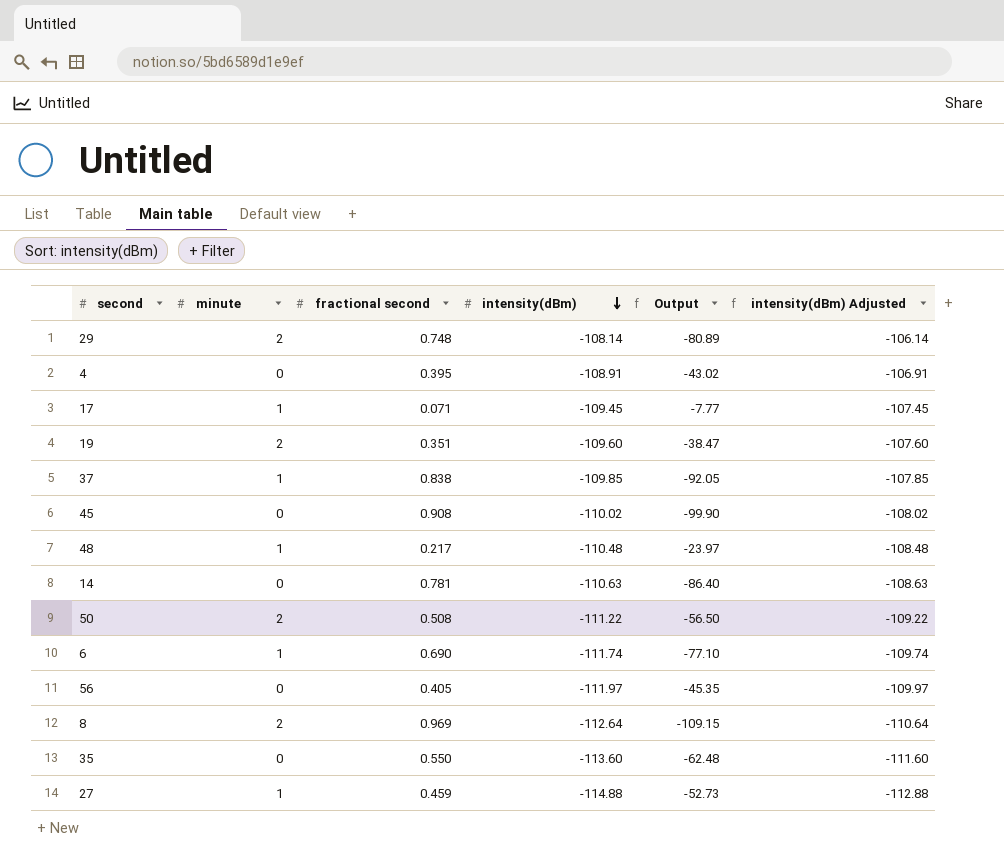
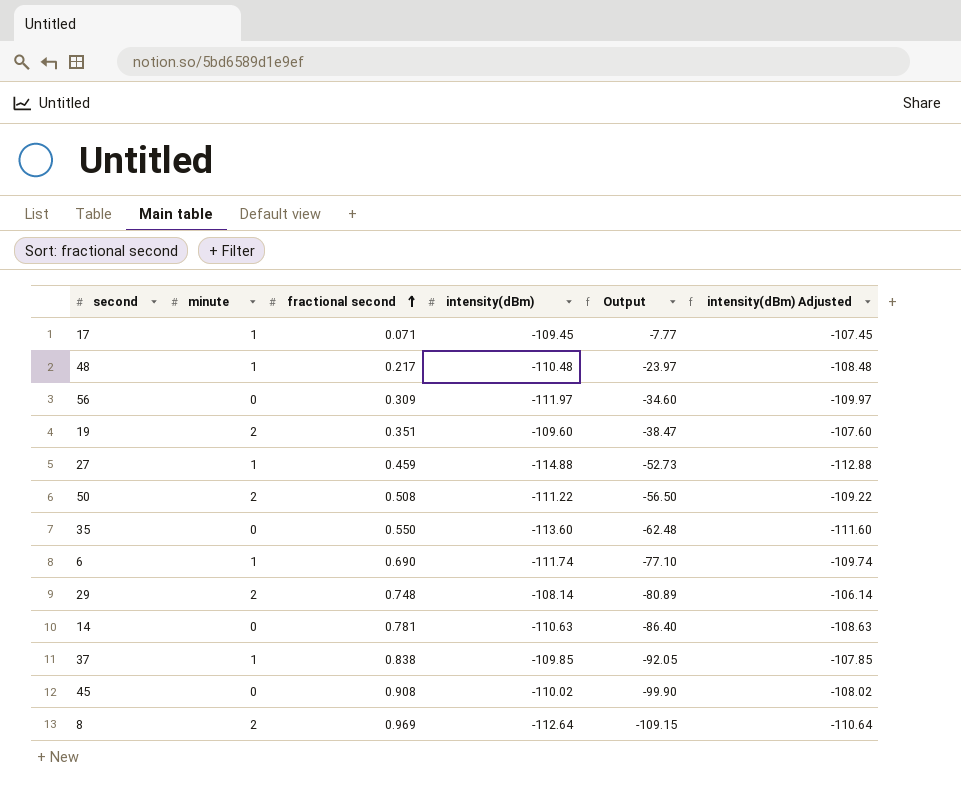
row order: intensity(dBm) descending -> fractional second ascending
row 4: 0 | 0.395 | -108.91 | -43.02 | -106.91 -> none
56 | fractional second: 0.405 -> 0.309
56 | Output: -45.35 -> -34.60

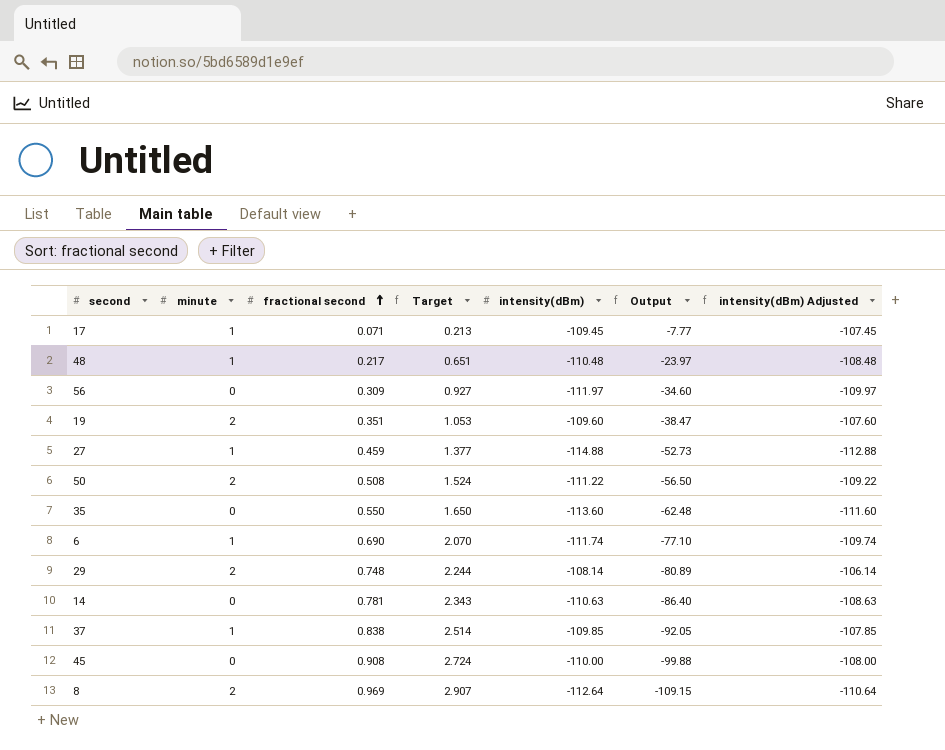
column Target | formula: none -> [fractional second] * 3
45 | intensity(dBm): -110.02 -> -110.00
45 | Output: -99.90 -> -99.88
45 | intensity(dBm) Adjusted: -108.02 -> -108.00

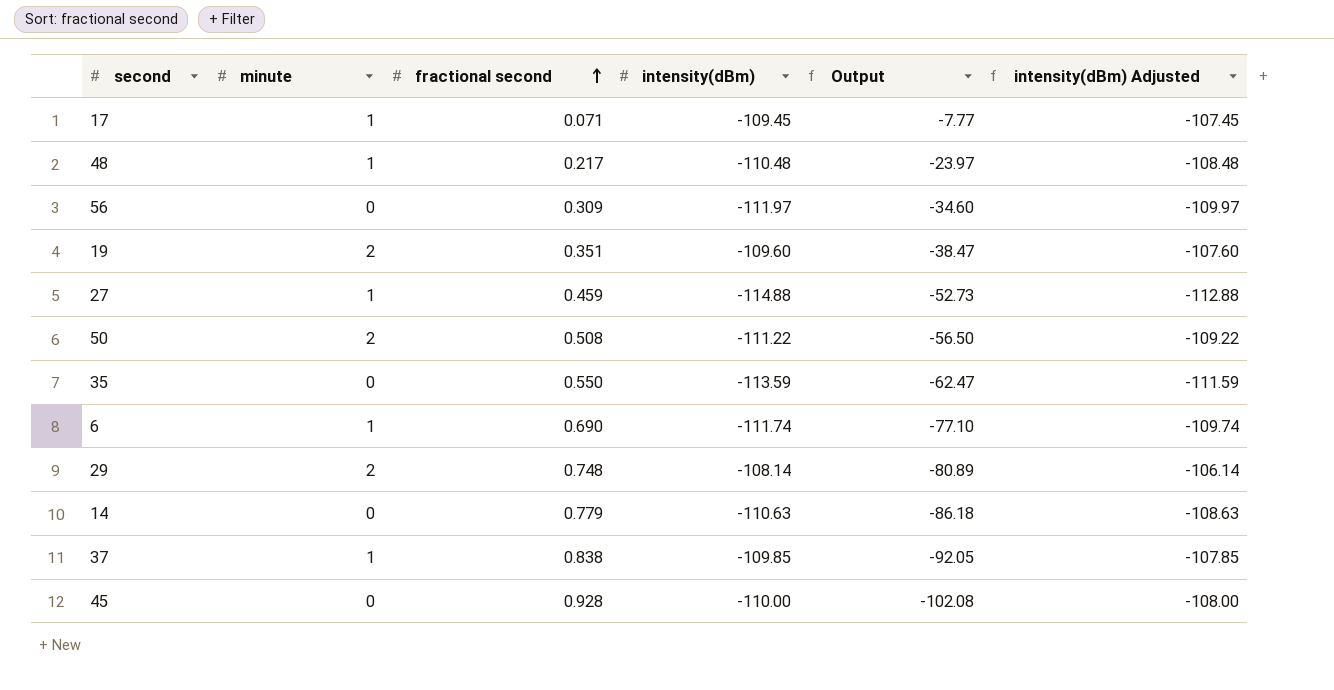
column Target | formula: [fractional second] * 3 -> none
row 8: 2 | 0.969 | 2.907 | -112.64 | -109.15 | -110.64 -> none
35 | intensity(dBm): -113.60 -> -113.59
35 | Output: -62.48 -> -62.47
35 | intensity(dBm) Adjusted: -111.60 -> -111.59
14 | fractional second: 0.781 -> 0.779
14 | Output: -86.40 -> -86.18
45 | fractional second: 0.908 -> 0.928
45 | Output: -99.88 -> -102.08

